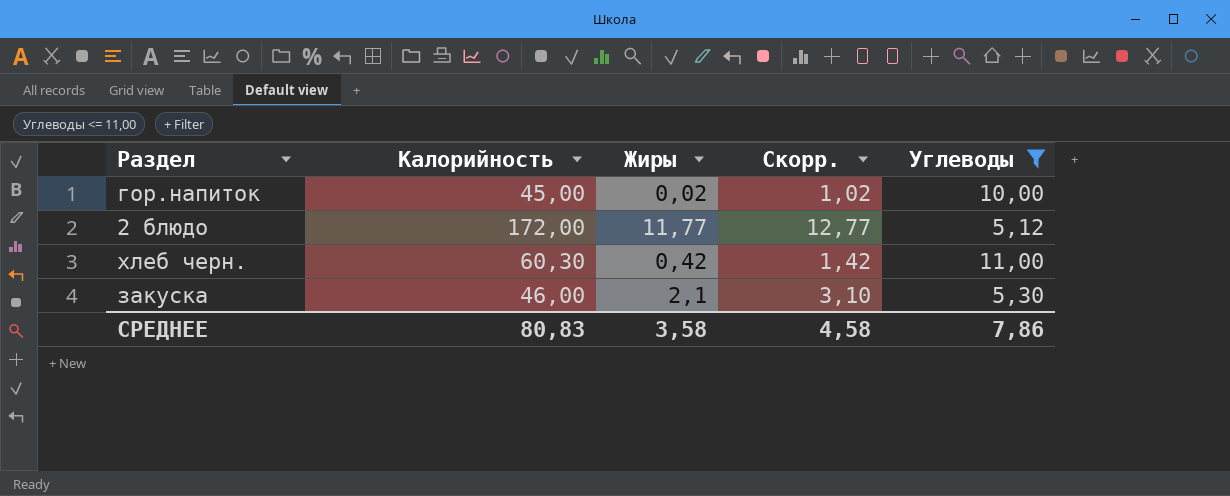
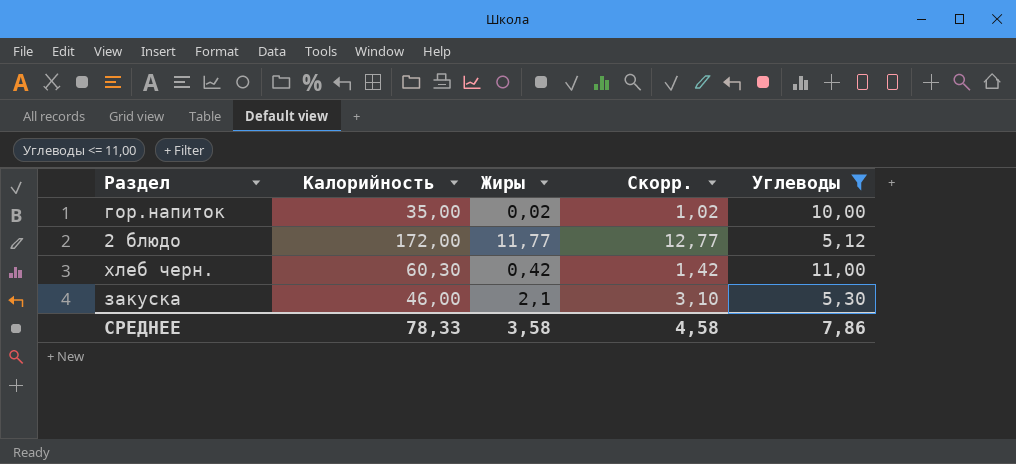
гор.напиток | Калорийность: 45,00 -> 35,00
СРЕДНЕЕ | Калорийность: 80,83 -> 78,33

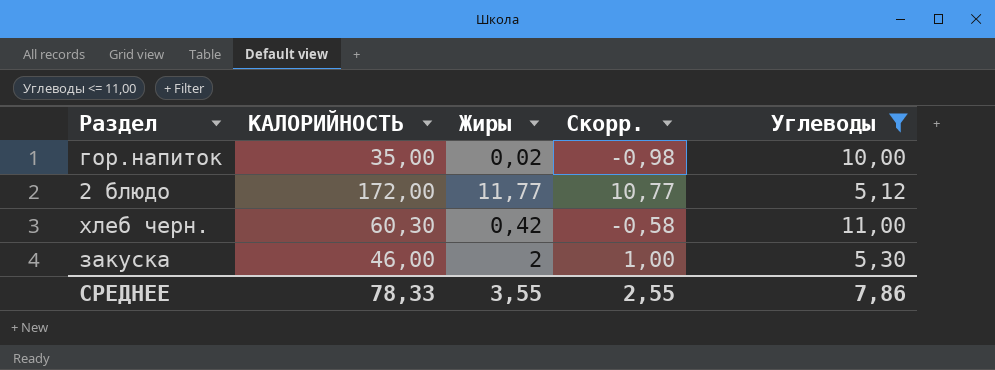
column name: Калорийность -> КАЛОРИЙНОСТЬ
column Скорр. | formula: [Жиры] + 1 -> [Жиры] - 1
закуска | Жиры: 2,1 -> 2
СРЕДНЕЕ | Жиры: 3,58 -> 3,55
СРЕДНЕЕ | Скорр.: 4,58 -> 2,55

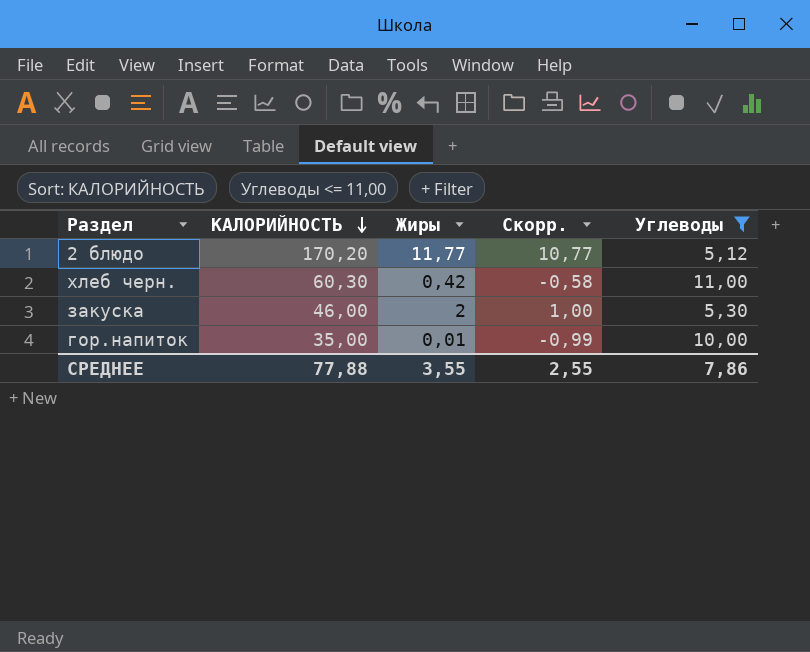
row order: none -> КАЛОРИЙНОСТЬ descending
2 блюдо | КАЛОРИЙНОСТЬ: 172,00 -> 170,20
гор.напиток | Жиры: 0,02 -> 0,01
гор.напиток | Скорр.: -0,98 -> -0,99
СРЕДНЕЕ | КАЛОРИЙНОСТЬ: 78,33 -> 77,88

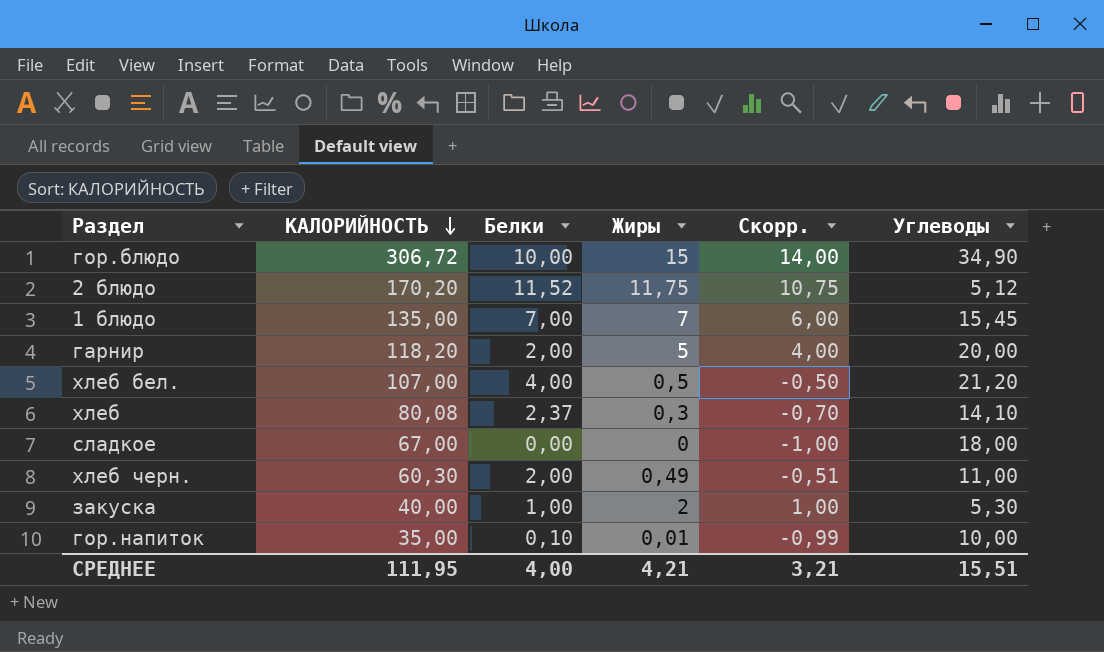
filter: Углеводы <= 11,00 -> none
column Белки | position: none -> 3
2 блюдо | Жиры: 11,77 -> 11,75
2 блюдо | Скорр.: 10,77 -> 10,75
хлеб черн. | Жиры: 0,42 -> 0,49
хлеб черн. | Скорр.: -0,58 -> -0,51
закуска | КАЛОРИЙНОСТЬ: 46,00 -> 40,00
СРЕДНЕЕ | КАЛОРИЙНОСТЬ: 77,88 -> 111,95
СРЕДНЕЕ | Жиры: 3,55 -> 4,21
СРЕДНЕЕ | Скорр.: 2,55 -> 3,21
СРЕДНЕЕ | Углеводы: 7,86 -> 15,51

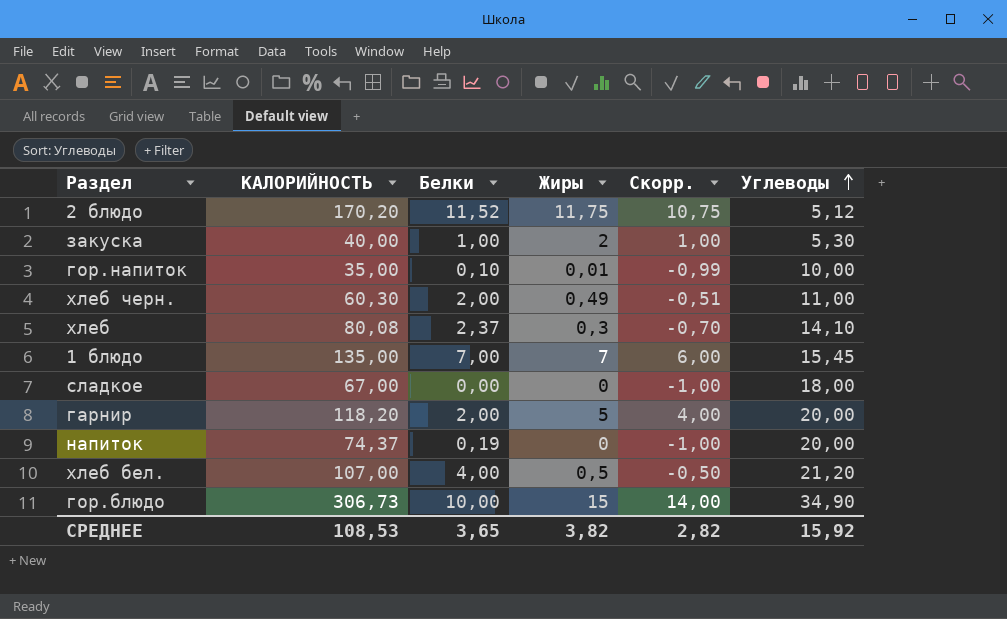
row order: КАЛОРИЙНОСТЬ descending -> Углеводы ascending
row напиток: none -> 74,37 | 0,19 | 0 | -1,00 | 20,00
гор.блюдо | КАЛОРИЙНОСТЬ: 306,72 -> 306,73
СРЕДНЕЕ | КАЛОРИЙНОСТЬ: 111,95 -> 108,53
СРЕДНЕЕ | Белки: 4,00 -> 3,65
СРЕДНЕЕ | Жиры: 4,21 -> 3,82
СРЕДНЕЕ | Скорр.: 3,21 -> 2,82
СРЕДНЕЕ | Углеводы: 15,51 -> 15,92

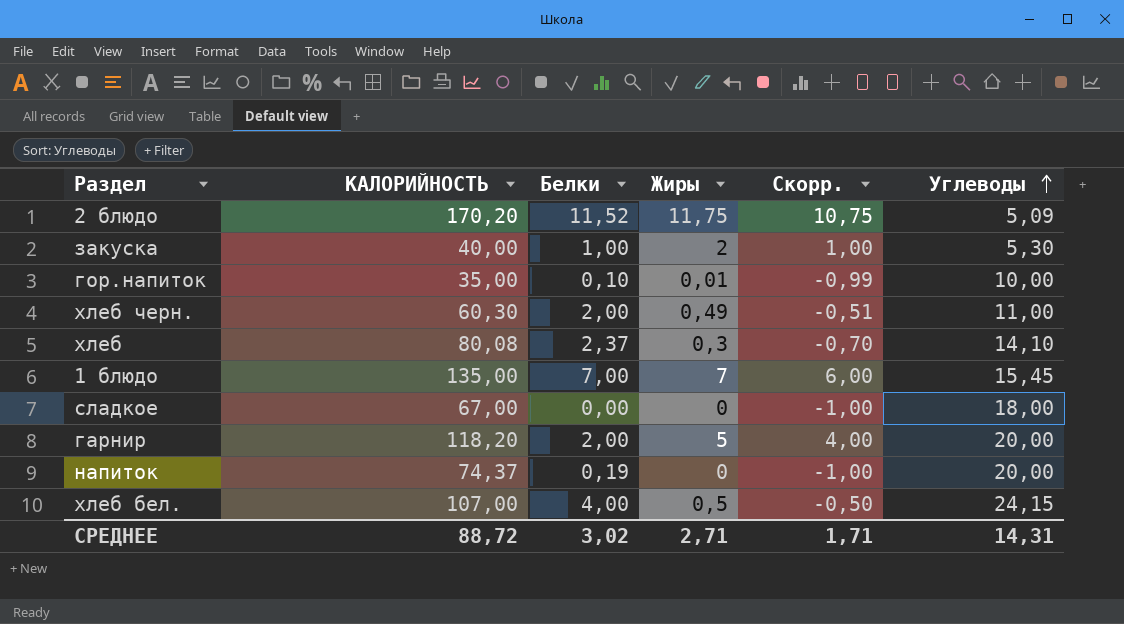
row гор.блюдо: 306,73 | 10,00 | 15 | 14,00 | 34,90 -> none
2 блюдо | Углеводы: 5,12 -> 5,09
хлеб бел. | Углеводы: 21,20 -> 24,15
СРЕДНЕЕ | КАЛОРИЙНОСТЬ: 108,53 -> 88,72
СРЕДНЕЕ | Белки: 3,65 -> 3,02
СРЕДНЕЕ | Жиры: 3,82 -> 2,71
СРЕДНЕЕ | Скорр.: 2,82 -> 1,71
СРЕДНЕЕ | Углеводы: 15,92 -> 14,31

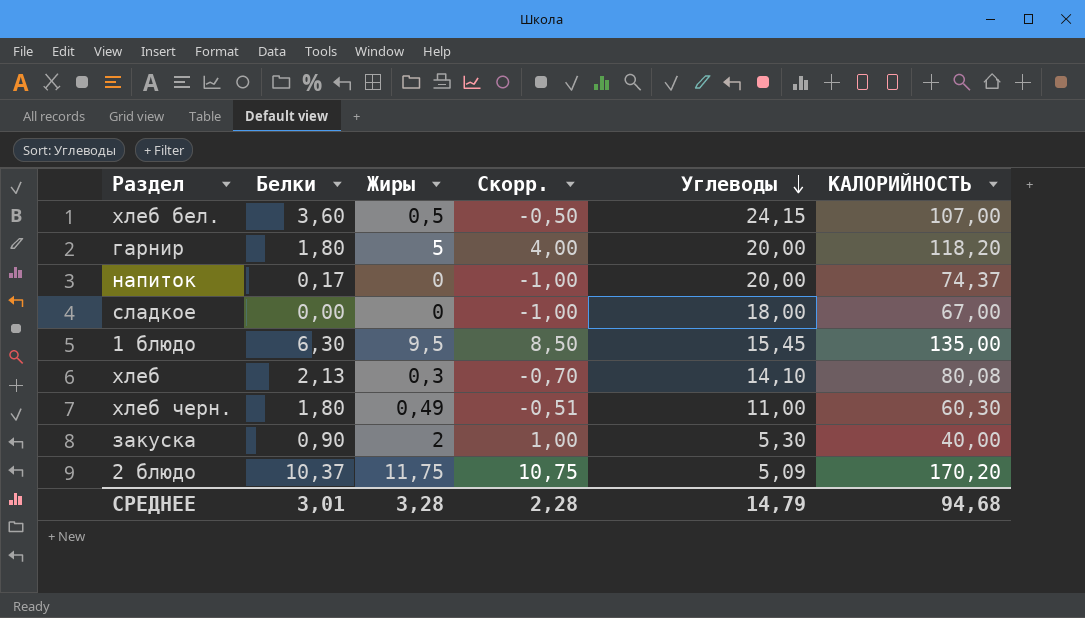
row order: Углеводы ascending -> Углеводы descending
column КАЛОРИЙНОСТЬ | position: 2 -> 6
row гор.напиток: 35,00 | 0,10 | 0,01 | -0,99 | 10,00 -> none
хлеб бел. | Белки: 4,00 -> 3,60
гарнир | Белки: 2,00 -> 1,80
напиток | Белки: 0,19 -> 0,17
1 блюдо | Белки: 7,00 -> 6,30
1 блюдо | Жиры: 7 -> 9,5
1 блюдо | Скорр.: 6,00 -> 8,50
хлеб | Белки: 2,37 -> 2,13
хлеб черн. | Белки: 2,00 -> 1,80
закуска | Белки: 1,00 -> 0,90
2 блюдо | Белки: 11,52 -> 10,37
СРЕДНЕЕ | Белки: 3,02 -> 3,01
СРЕДНЕЕ | Жиры: 2,71 -> 3,28
СРЕДНЕЕ | Скорр.: 1,71 -> 2,28
СРЕДНЕЕ | Углеводы: 14,31 -> 14,79
СРЕДНЕЕ | КАЛОРИЙНОСТЬ: 88,72 -> 94,68

